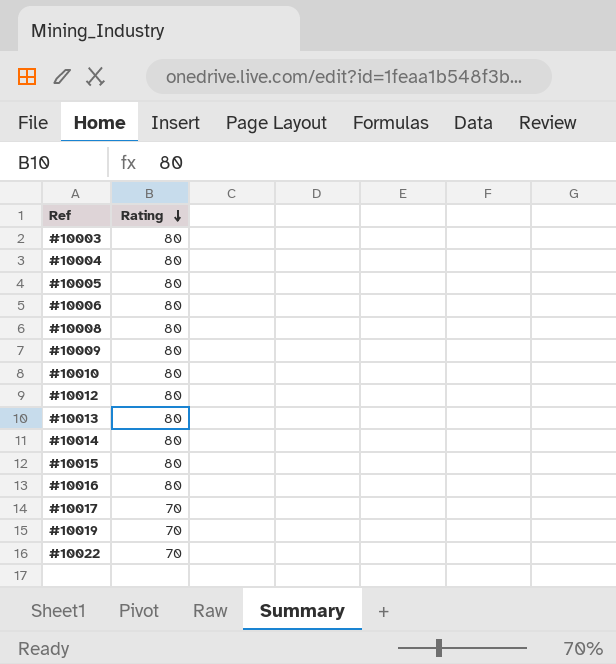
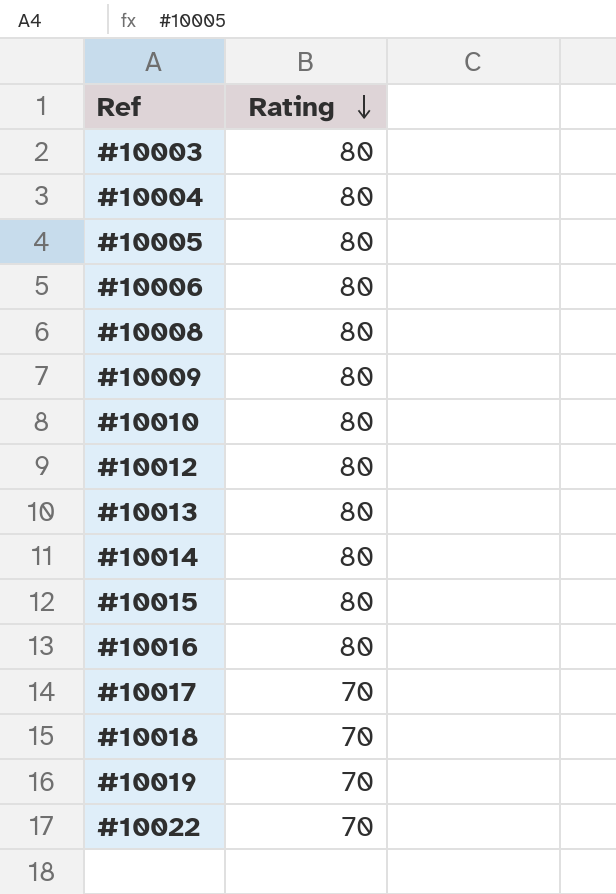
row #10018: none -> 70

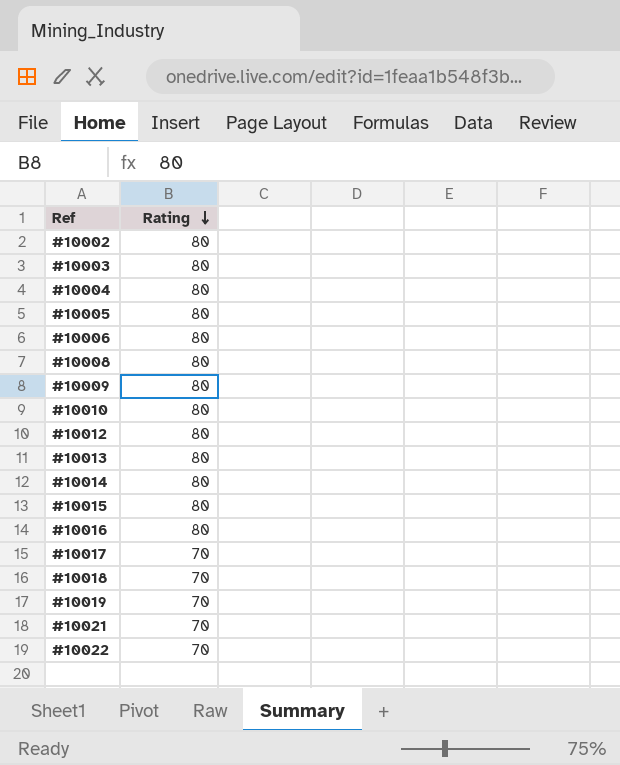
row #10002: none -> 80
row #10021: none -> 70

